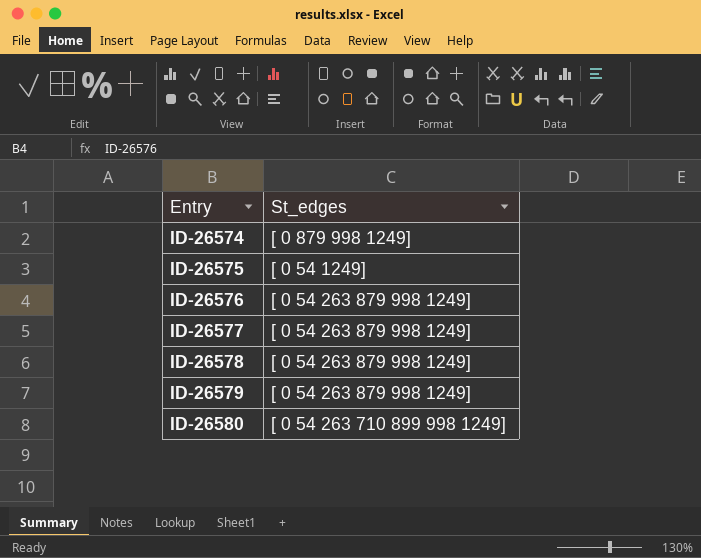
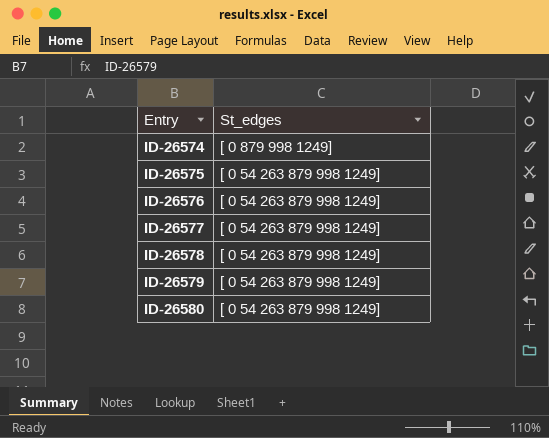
ID-26575 | St_edges: [ 0 54 1249] -> [ 0 54 263 879 998 1249]
ID-26580 | St_edges: [ 0 54 263 710 899 998 1249] -> [ 0 54 263 879 998 1249]

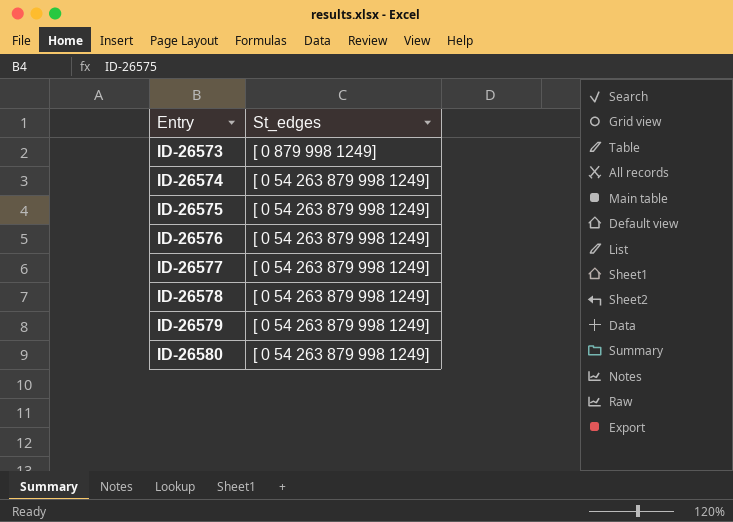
row ID-26573: none -> [ 0 879 998 1249]
ID-26574 | St_edges: [ 0 879 998 1249] -> [ 0 54 263 879 998 1249]

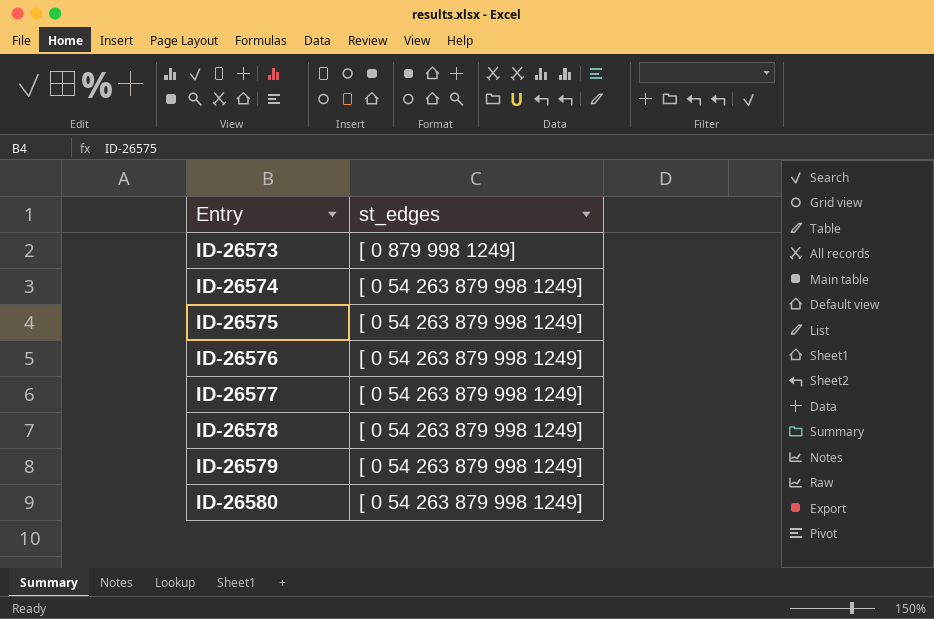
column name: St_edges -> st_edges

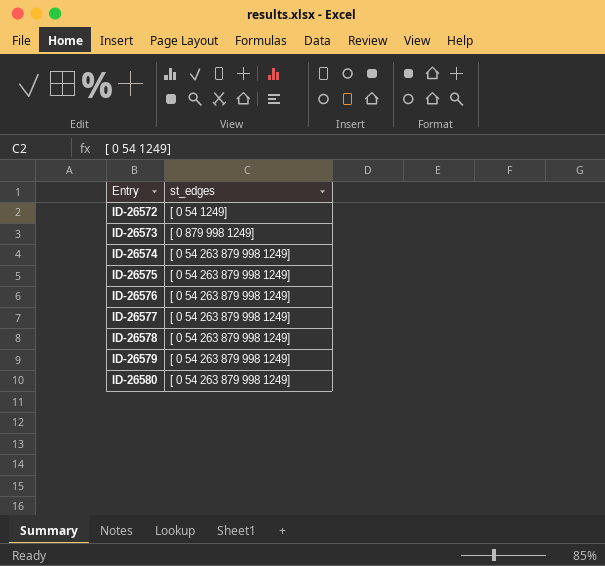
row ID-26572: none -> [ 0 54 1249]

